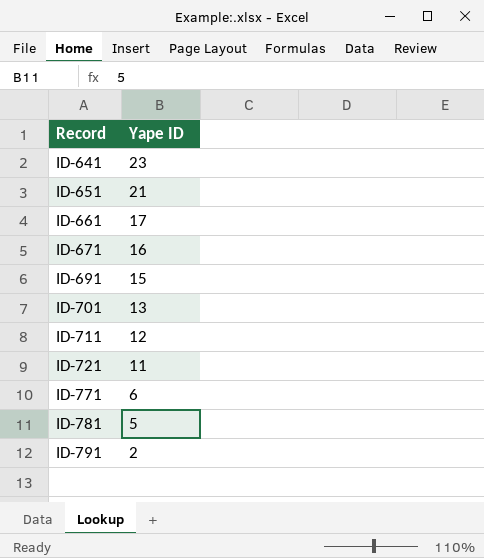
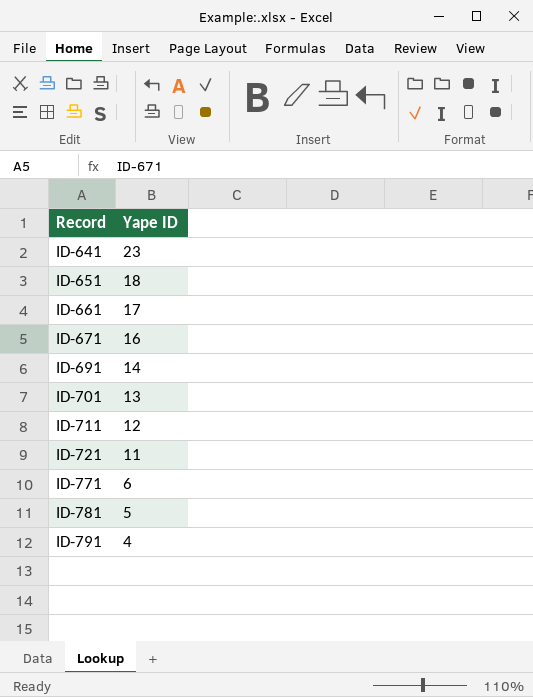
ID-651 | Yape ID: 21 -> 18
ID-691 | Yape ID: 15 -> 14
ID-791 | Yape ID: 2 -> 4

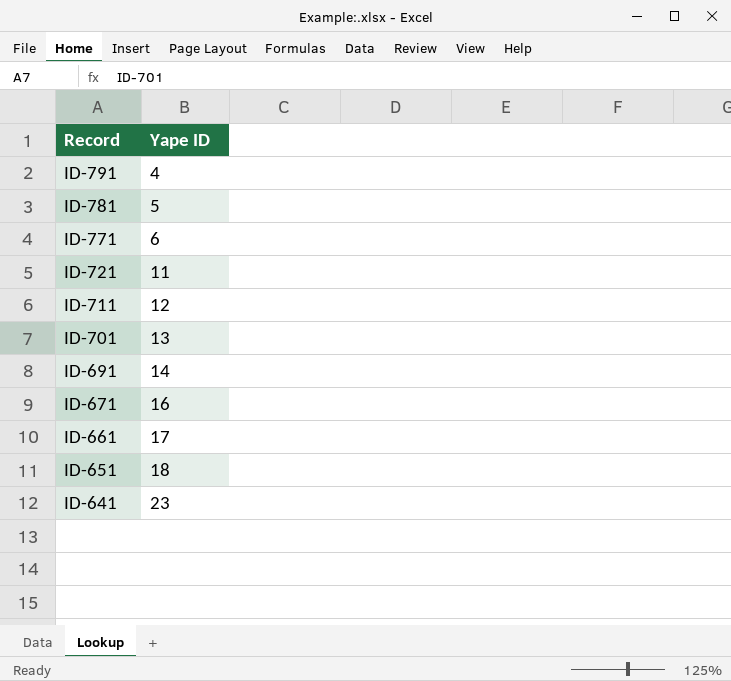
row order: Record ascending -> Record descending

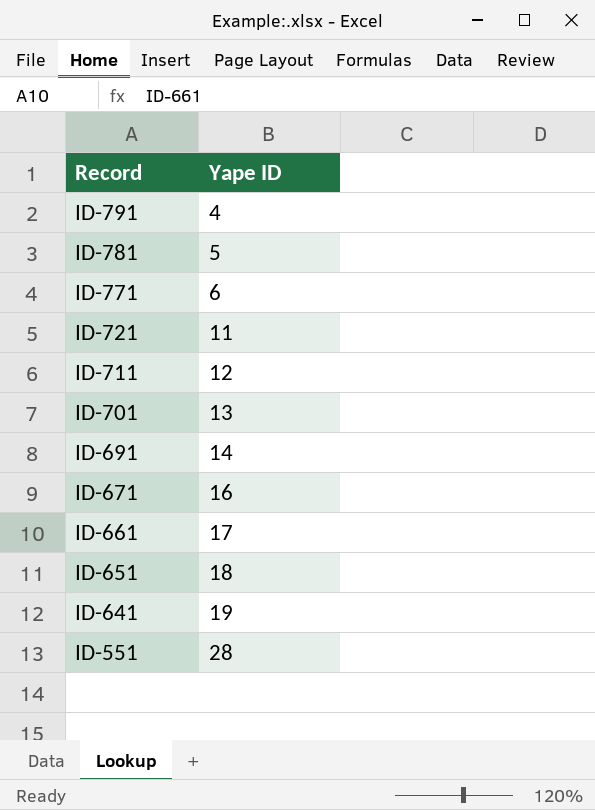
ID-641 | Yape ID: 23 -> 19
row ID-551: none -> 28

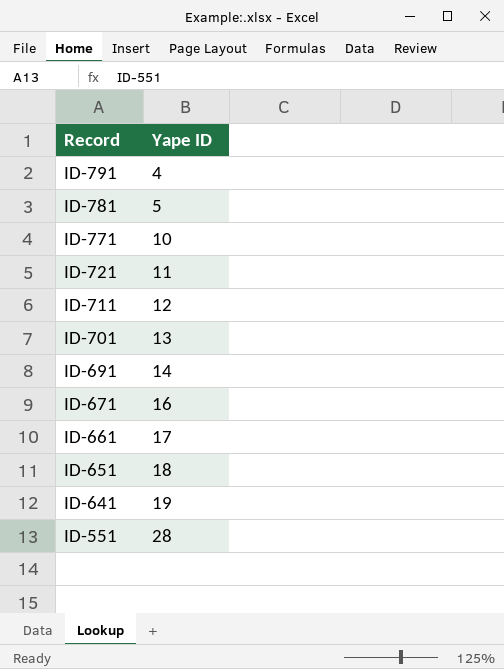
ID-771 | Yape ID: 6 -> 10

